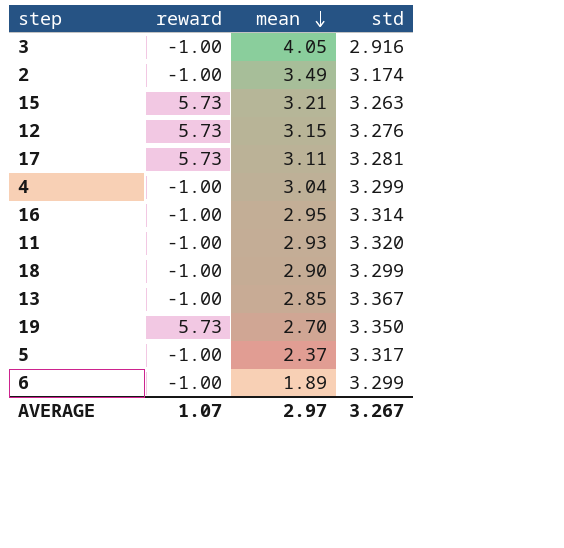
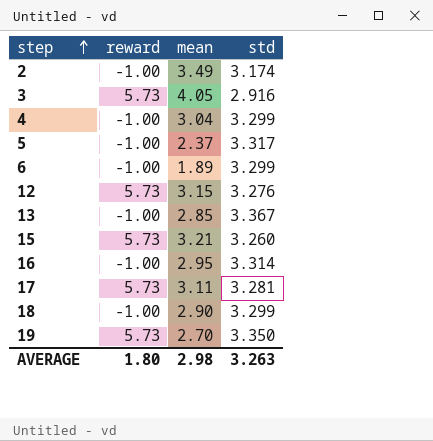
row order: mean descending -> step ascending
row 11: -1.00 | 2.93 | 3.320 -> none
3 | reward: -1.00 -> 5.73
15 | std: 3.263 -> 3.260
AVERAGE | reward: 1.07 -> 1.80
AVERAGE | mean: 2.97 -> 2.98
AVERAGE | std: 3.267 -> 3.263

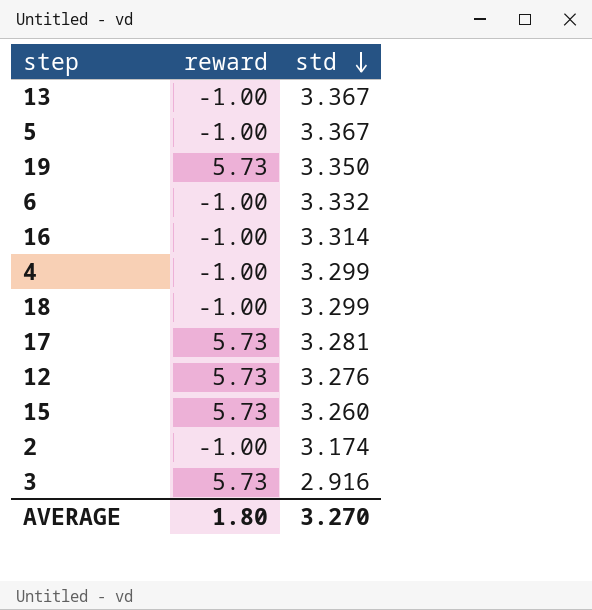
row order: step ascending -> std descending
column mean | position: 3 -> none
5 | std: 3.317 -> 3.367
6 | std: 3.299 -> 3.332
AVERAGE | std: 3.263 -> 3.270

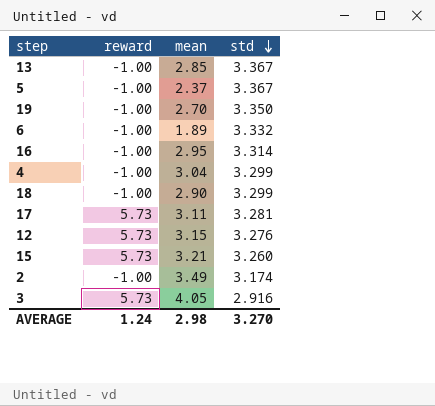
column mean | position: none -> 3
19 | reward: 5.73 -> -1.00
AVERAGE | reward: 1.80 -> 1.24

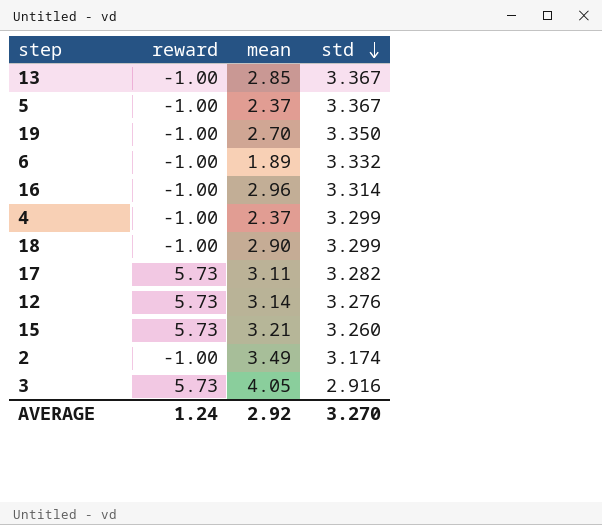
16 | mean: 2.95 -> 2.96
4 | mean: 3.04 -> 2.37
17 | std: 3.281 -> 3.282
12 | mean: 3.15 -> 3.14
AVERAGE | mean: 2.98 -> 2.92

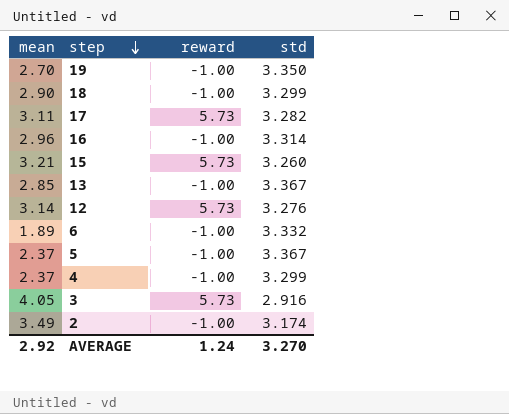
row order: std descending -> step descending
column mean | position: 3 -> 1

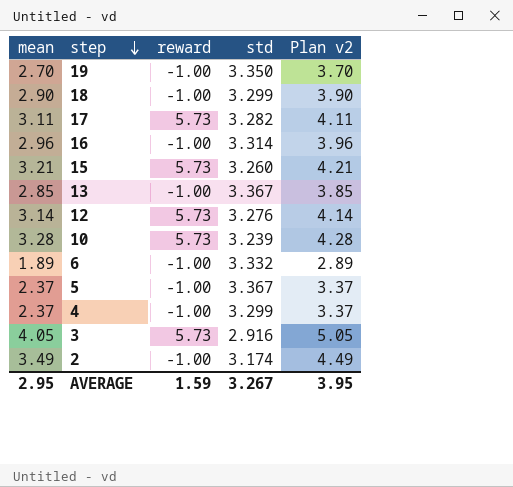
column Plan v2 | formula: none -> [mean] + 1
row 10: none -> 3.28 | 5.73 | 3.239 | 4.28
AVERAGE | mean: 2.92 -> 2.95
AVERAGE | reward: 1.24 -> 1.59
AVERAGE | std: 3.270 -> 3.267

